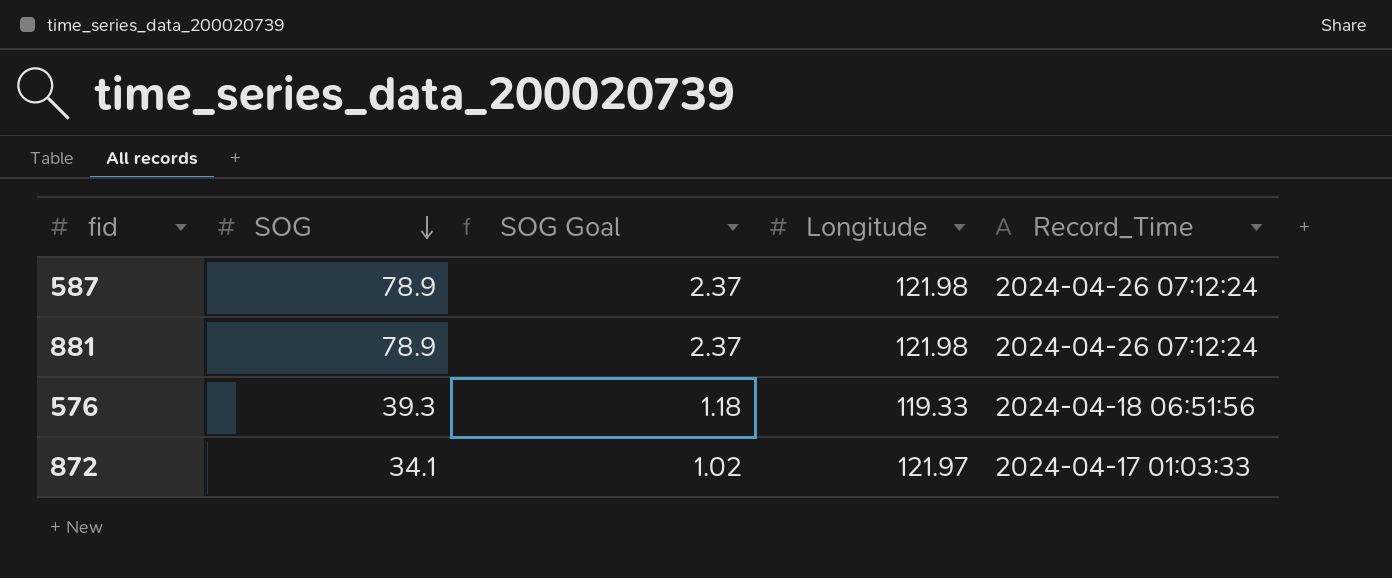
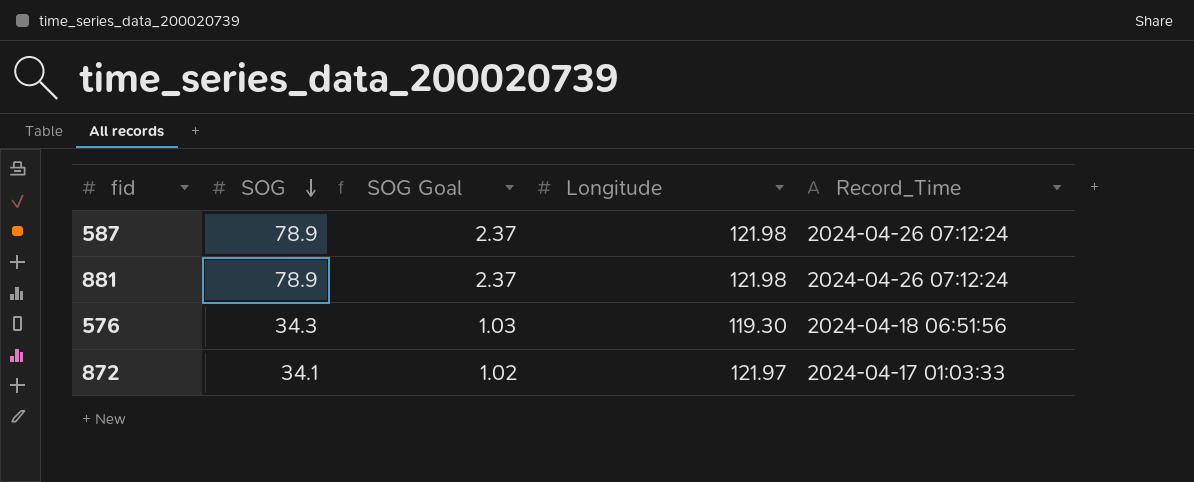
576 | SOG: 39.3 -> 34.3
576 | SOG Goal: 1.18 -> 1.03
576 | Longitude: 119.33 -> 119.30

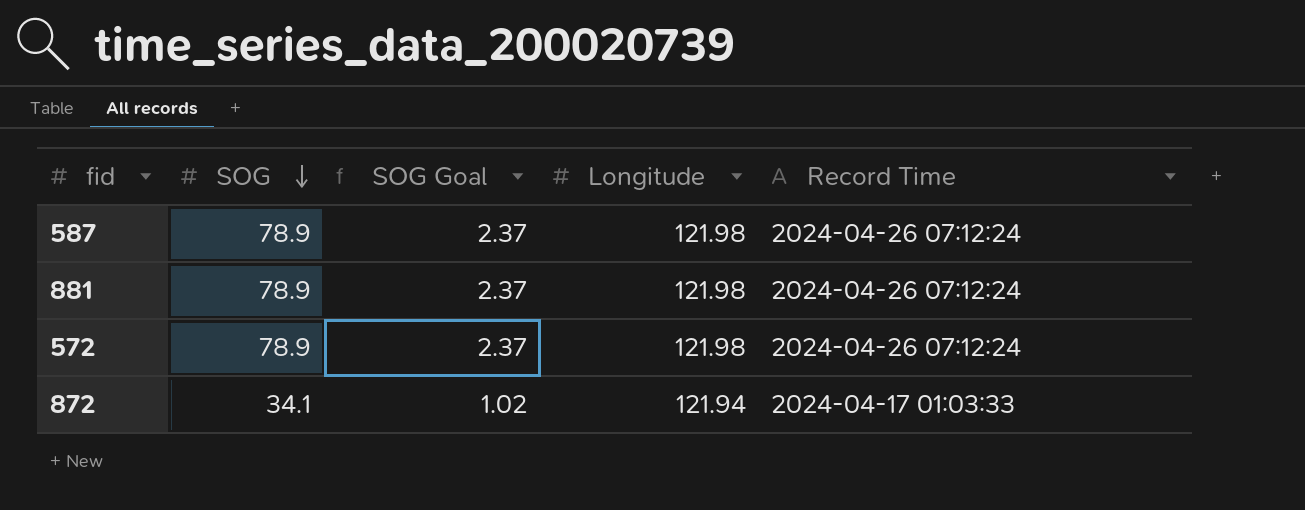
column name: Record_Time -> Record Time
row 576: 34.3 | 1.03 | 119.30 | 2024-04-18 06:51:56 -> none
row 572: none -> 78.9 | 2.37 | 121.98 | 2024-04-26 07:12:24
872 | Longitude: 121.97 -> 121.94

